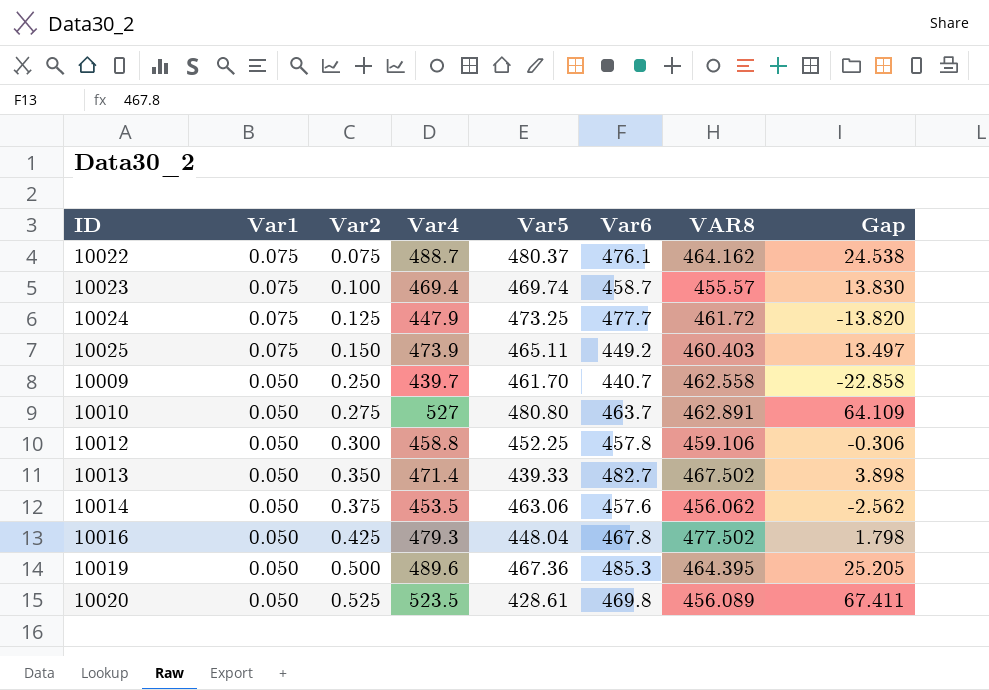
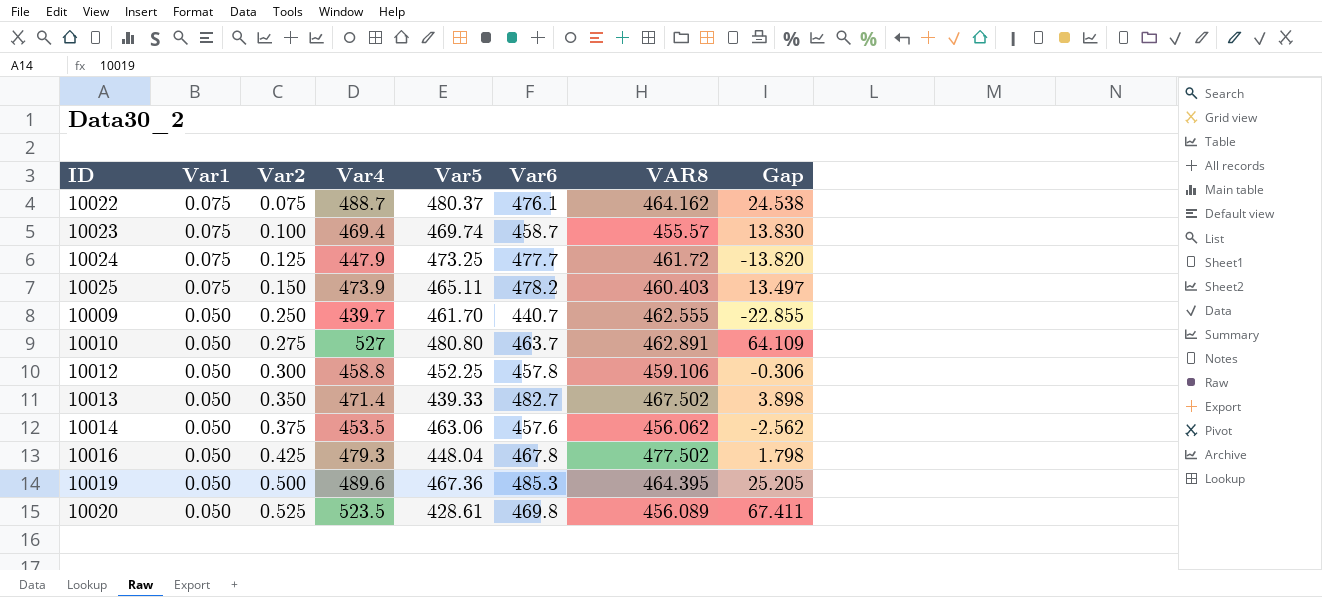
10025 | Var6: 449.2 -> 478.2
10009 | VAR8: 462.558 -> 462.555
10009 | Gap: -22.858 -> -22.855

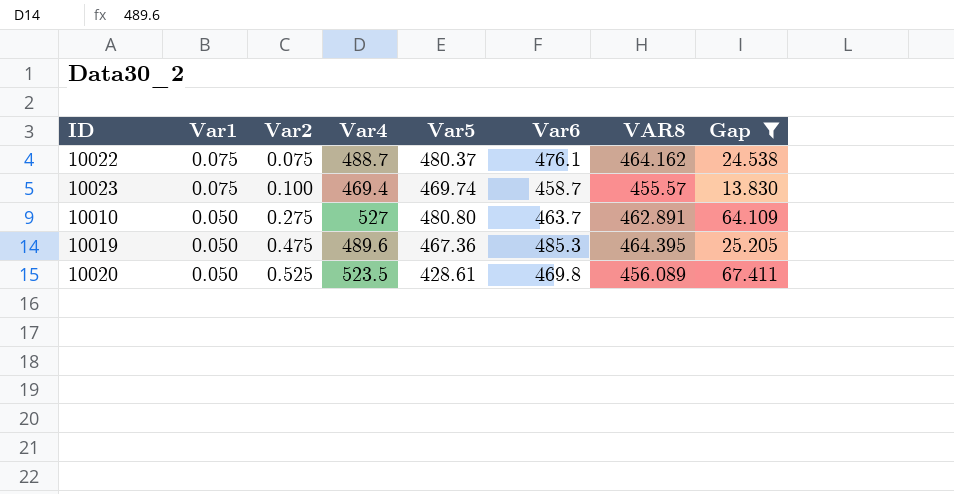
filter: none -> Gap >= 13.830
10019 | Var2: 0.500 -> 0.475

